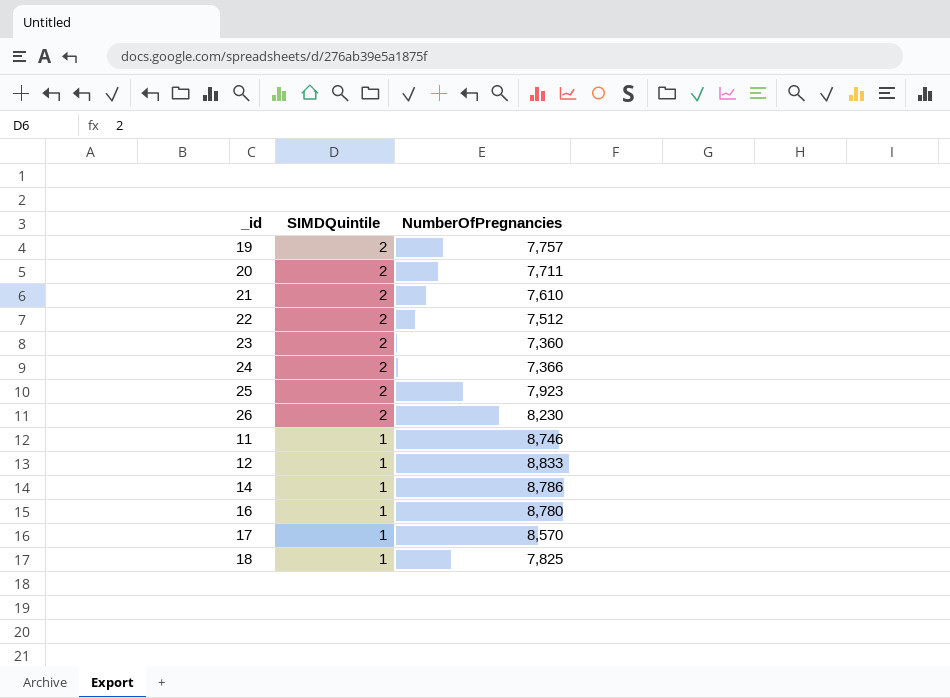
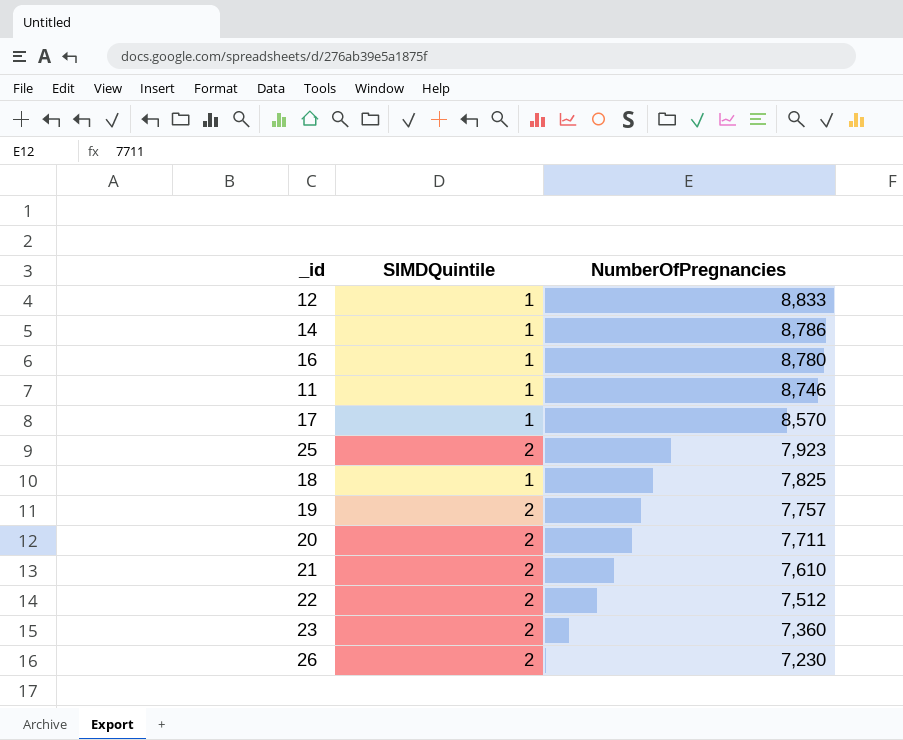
row order: SIMDQuintile descending -> NumberOfPregnancies descending
row 24: 2 | 7,366 -> none
26 | NumberOfPregnancies: 8,230 -> 7,230

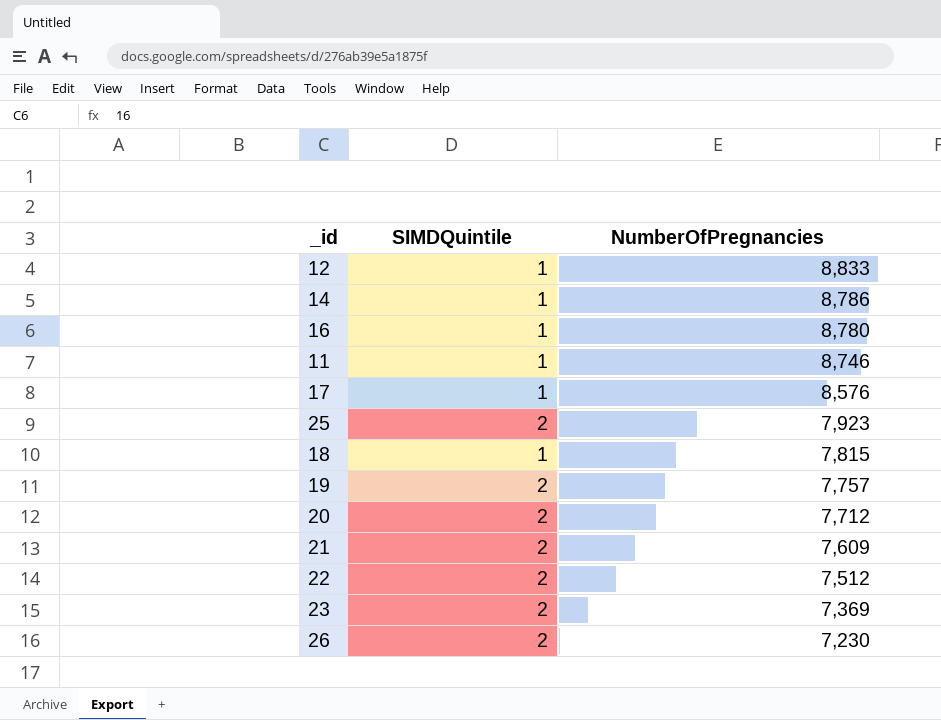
17 | NumberOfPregnancies: 8,570 -> 8,576
18 | NumberOfPregnancies: 7,825 -> 7,815
20 | NumberOfPregnancies: 7,711 -> 7,712
21 | NumberOfPregnancies: 7,610 -> 7,609
23 | NumberOfPregnancies: 7,360 -> 7,369

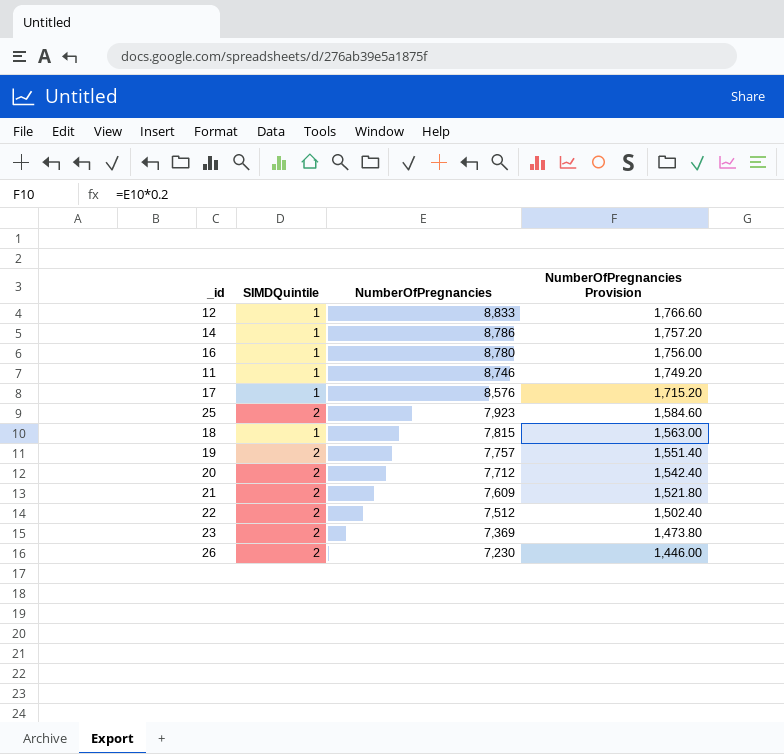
column NumberOfPregnancies Provision | formula: none -> [NumberOfPregnancies] * 0.2

